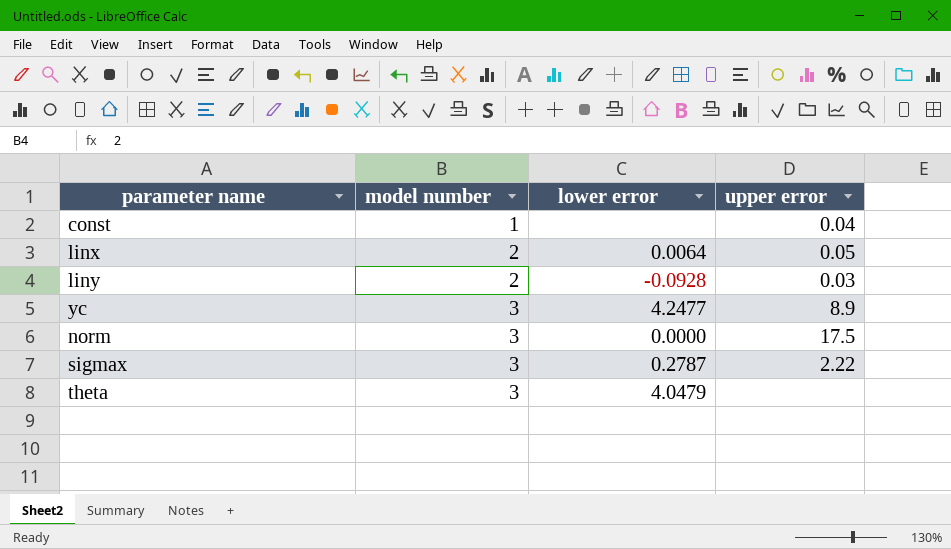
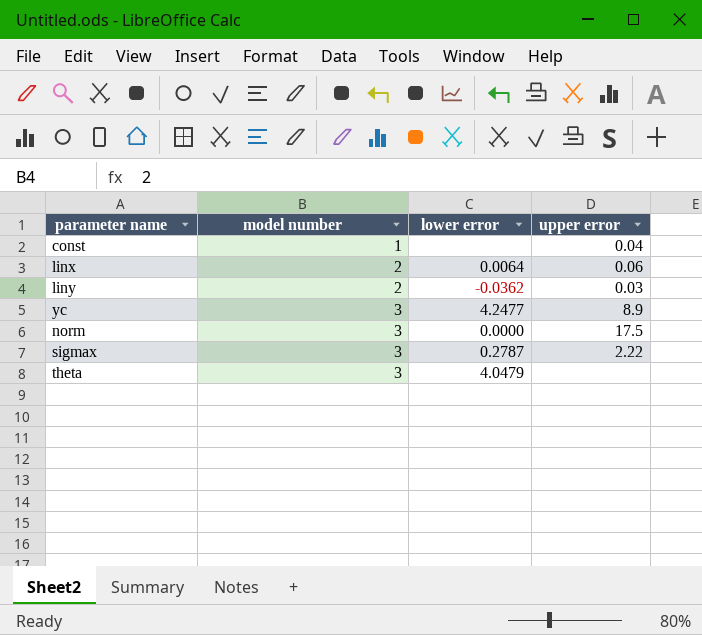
linx | upper error: 0.05 -> 0.06
liny | lower error: -0.0928 -> -0.0362

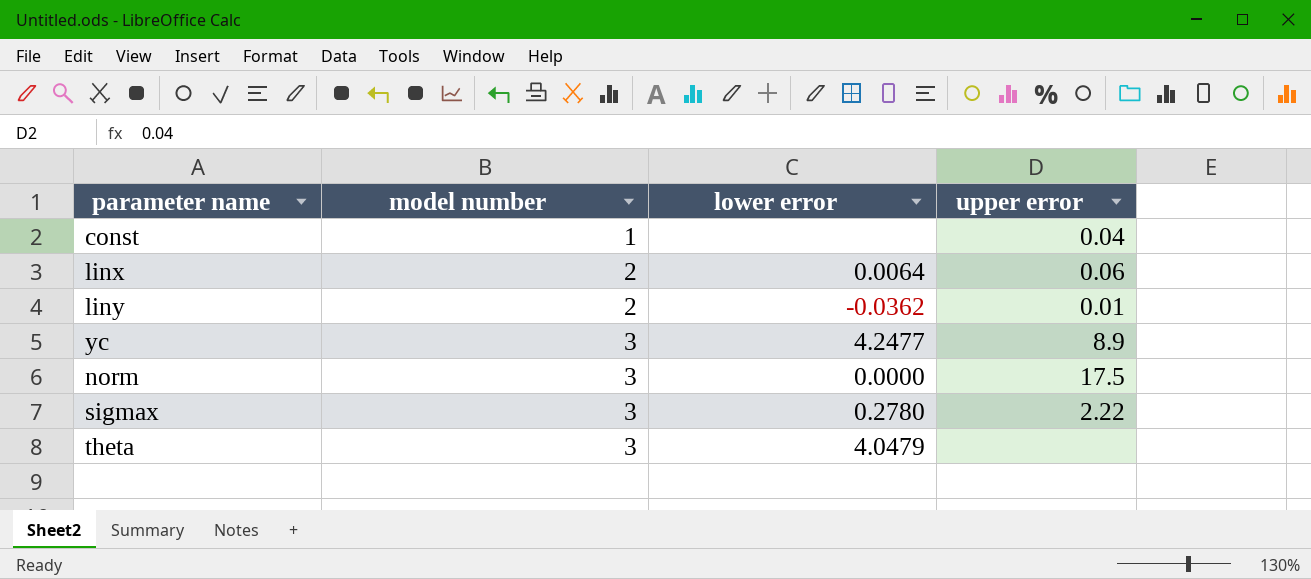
liny | upper error: 0.03 -> 0.01
sigmax | lower error: 0.2787 -> 0.2780

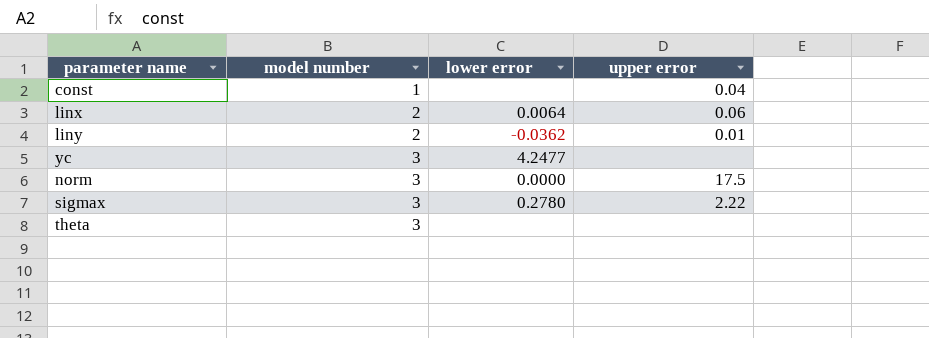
yc | upper error: 8.9 -> none
theta | lower error: 4.0479 -> none

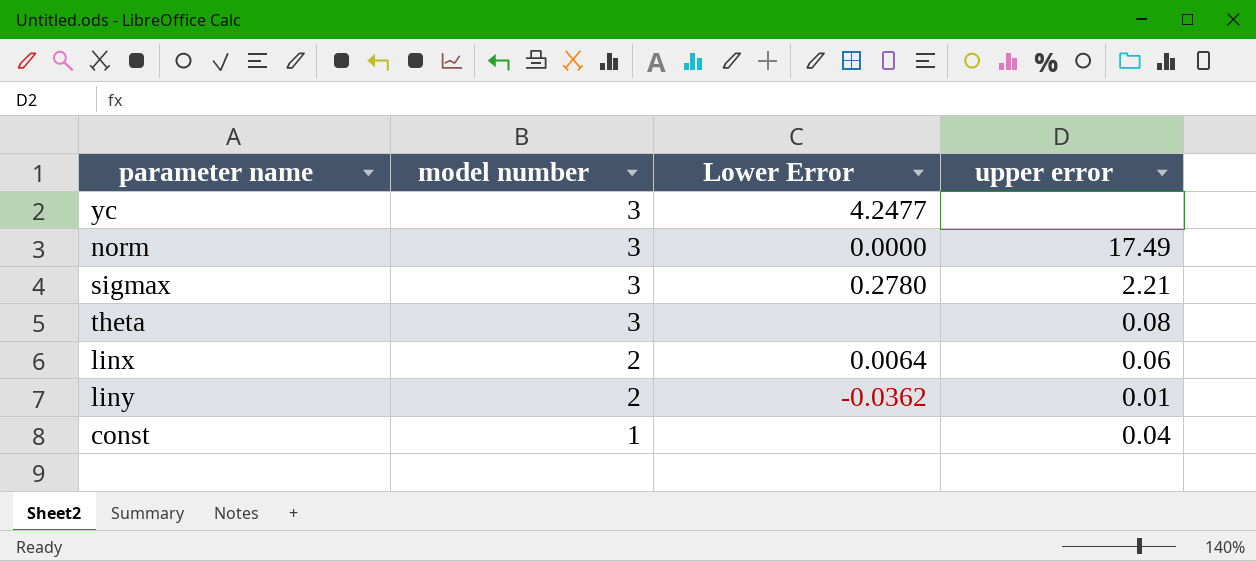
row order: model number ascending -> model number descending
column name: lower error -> Lower Error
norm | upper error: 17.5 -> 17.49
sigmax | upper error: 2.22 -> 2.21
theta | upper error: none -> 0.08

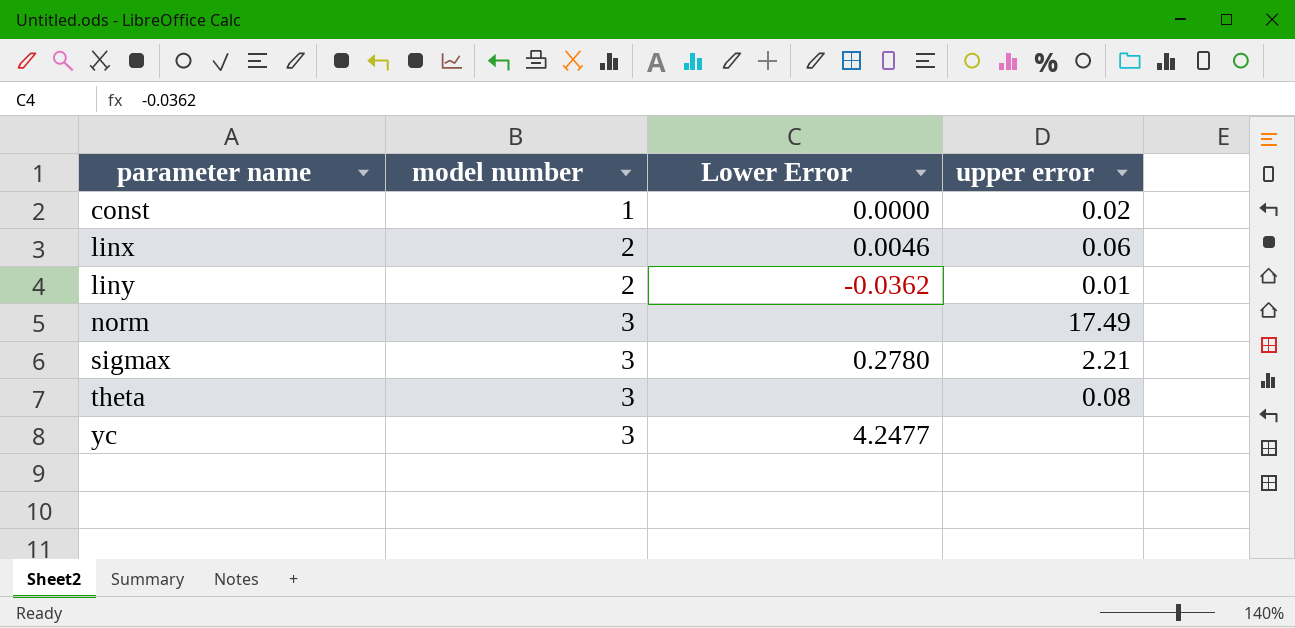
row order: model number descending -> parameter name ascending
const | Lower Error: none -> 0.0000
const | upper error: 0.04 -> 0.02
linx | Lower Error: 0.0064 -> 0.0046
norm | Lower Error: 0.0000 -> none

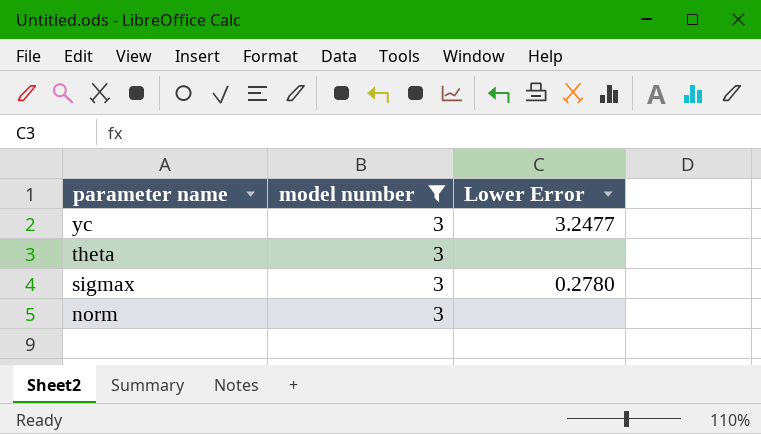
filter: none -> model number = 3
row order: parameter name ascending -> parameter name descending
column upper error | position: 4 -> none
yc | Lower Error: 4.2477 -> 3.2477

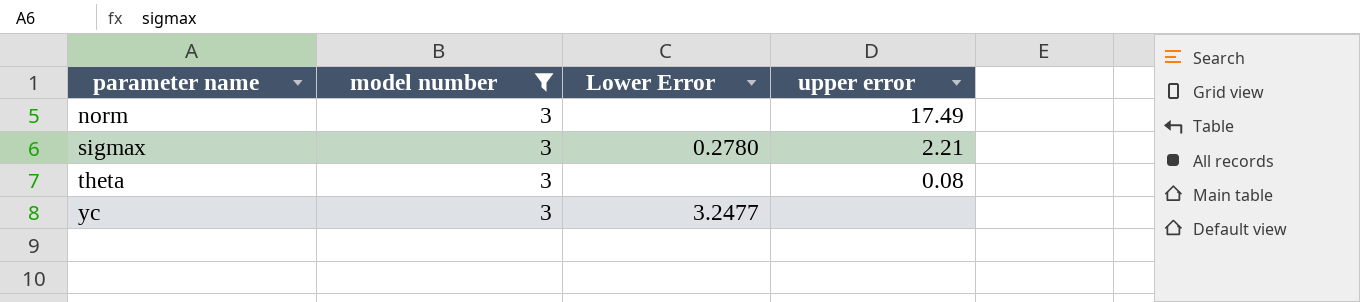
row order: parameter name descending -> parameter name ascending
column upper error | position: none -> 4

